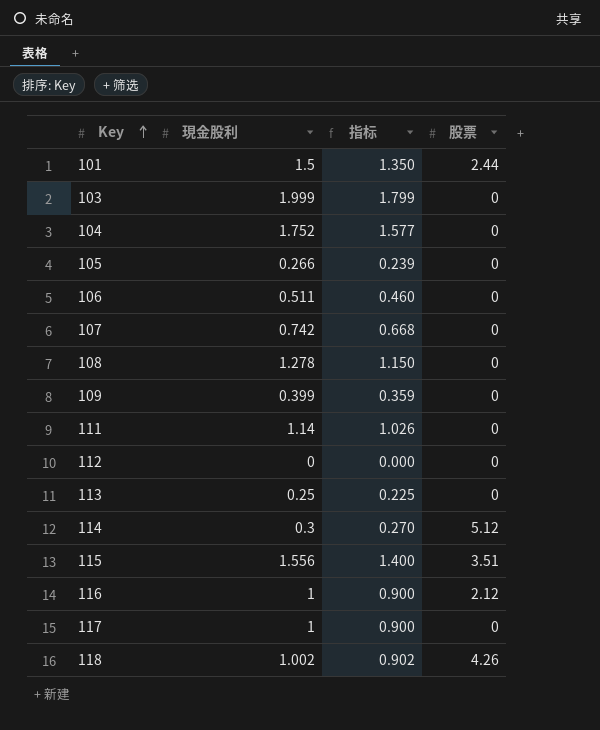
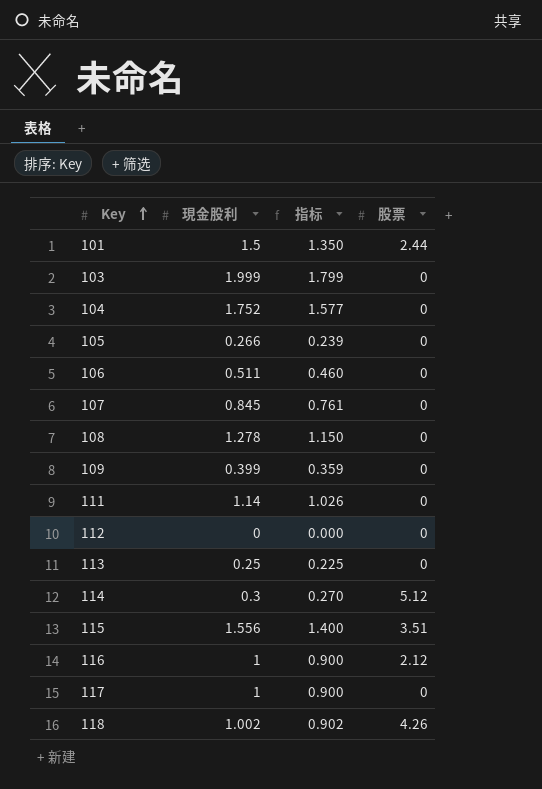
107 | 現金股利: 0.742 -> 0.845
107 | 指标: 0.668 -> 0.761

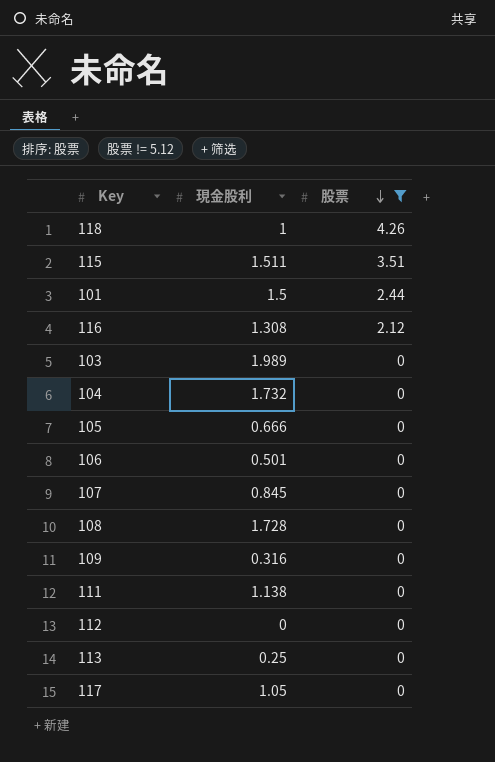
filter: none -> 股票 != 5.12
row order: Key ascending -> 股票 descending
column 指标 | formula: [現金股利] * 0.9 -> none
118 | 現金股利: 1.002 -> 1
115 | 現金股利: 1.556 -> 1.511
116 | 現金股利: 1 -> 1.308
103 | 現金股利: 1.999 -> 1.989
104 | 現金股利: 1.752 -> 1.732
105 | 現金股利: 0.266 -> 0.666
106 | 現金股利: 0.511 -> 0.501
108 | 現金股利: 1.278 -> 1.728
109 | 現金股利: 0.399 -> 0.316
111 | 現金股利: 1.14 -> 1.138
117 | 現金股利: 1 -> 1.05

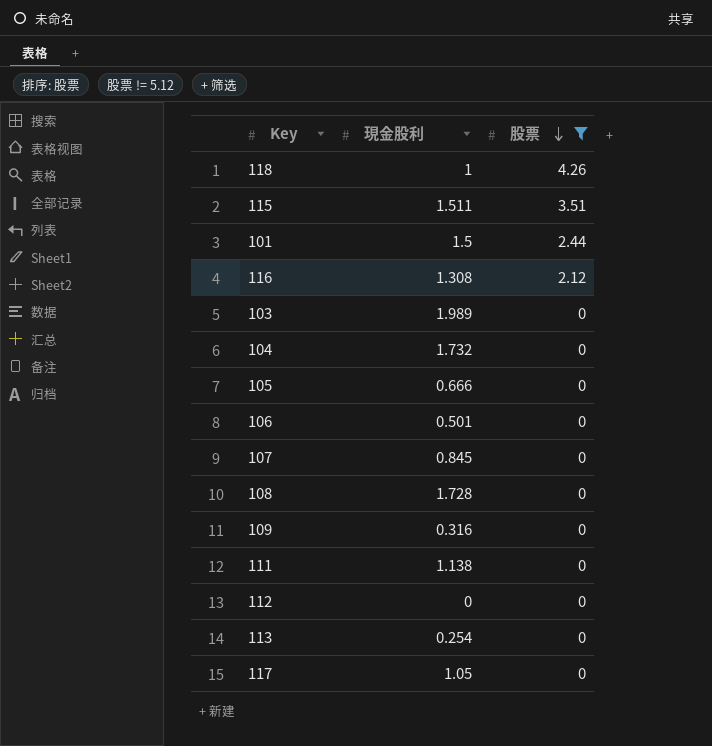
113 | 現金股利: 0.25 -> 0.254

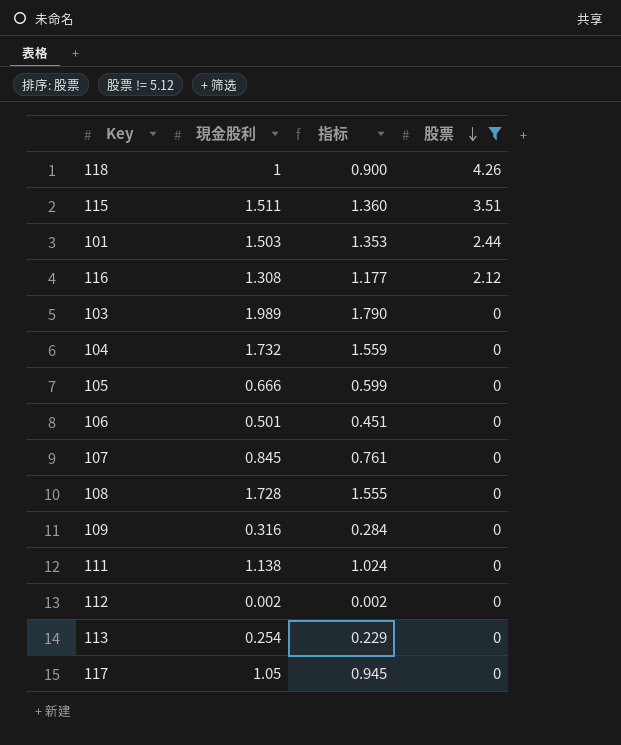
column 指标 | formula: none -> [現金股利] * 0.9
101 | 現金股利: 1.5 -> 1.503
112 | 現金股利: 0 -> 0.002

